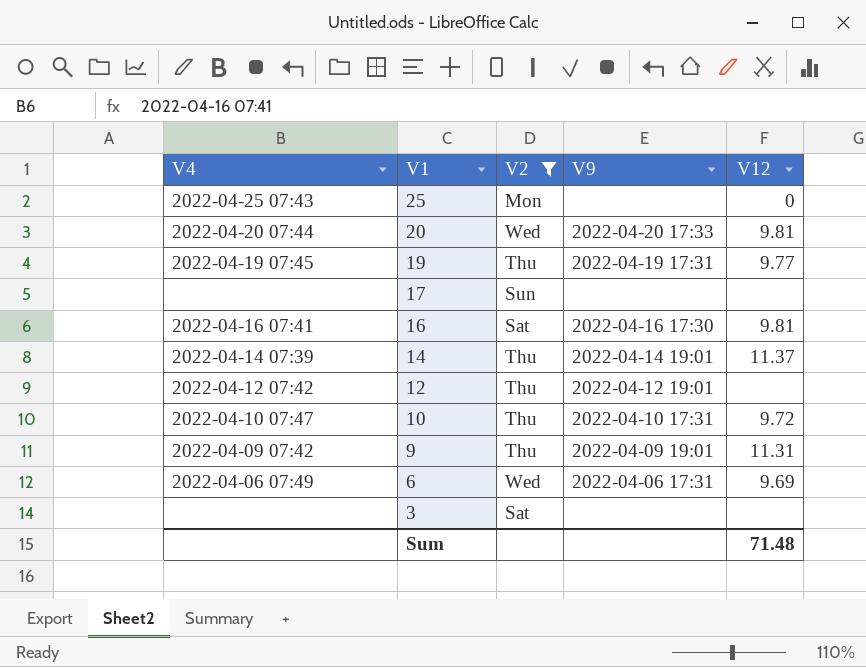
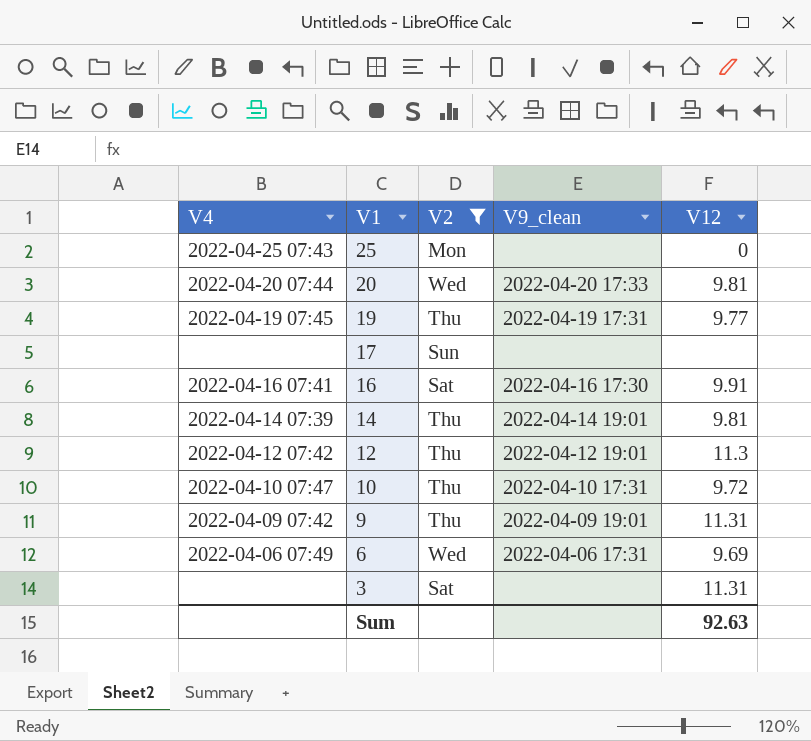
column name: V9 -> V9_clean
16 | V12: 9.81 -> 9.91
14 | V12: 11.37 -> 9.81
12 | V12: none -> 11.3
3 | V12: none -> 11.31
Sum | V12: 71.48 -> 92.63

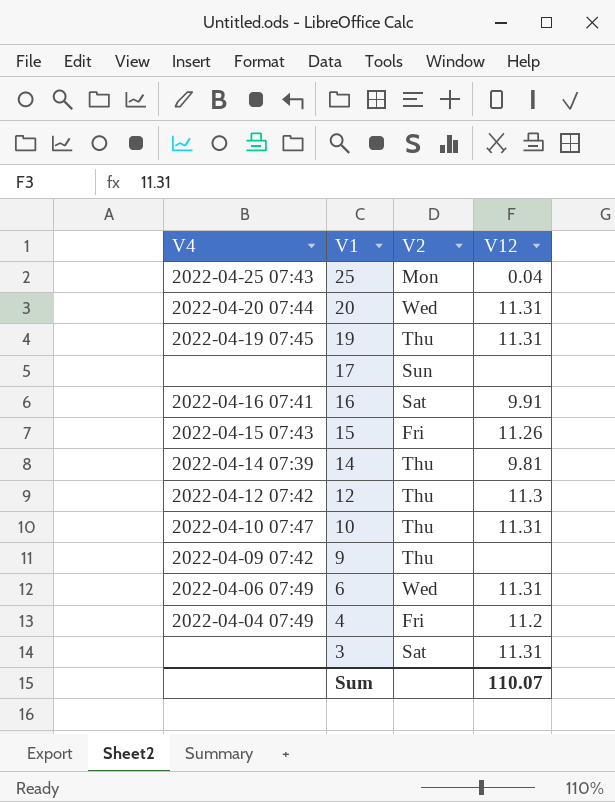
filter: V2 != Fri -> none
column V9_clean | position: 4 -> none
25 | V12: 0 -> 0.04
20 | V12: 9.81 -> 11.31
19 | V12: 9.77 -> 11.31
10 | V12: 9.72 -> 11.31
9 | V12: 11.31 -> none
6 | V12: 9.69 -> 11.31
Sum | V12: 92.63 -> 110.07

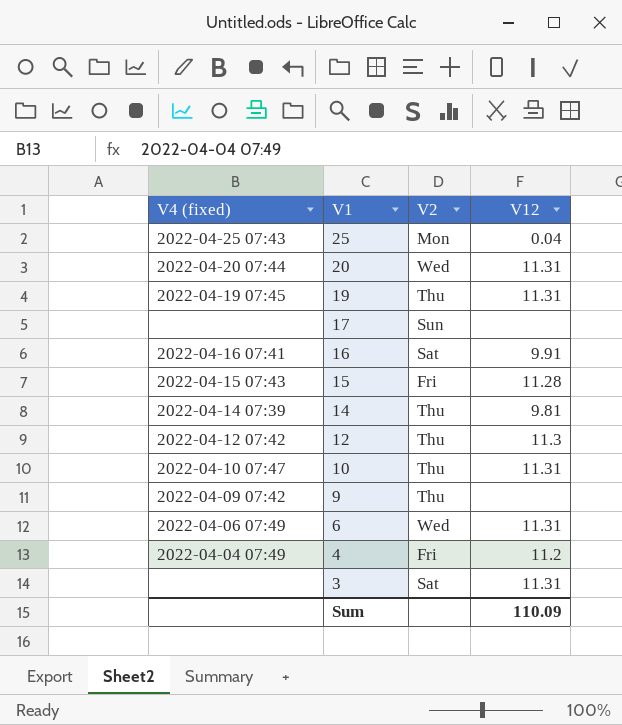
column name: V4 -> V4 (fixed)
15 | V12: 11.26 -> 11.28
Sum | V12: 110.07 -> 110.09

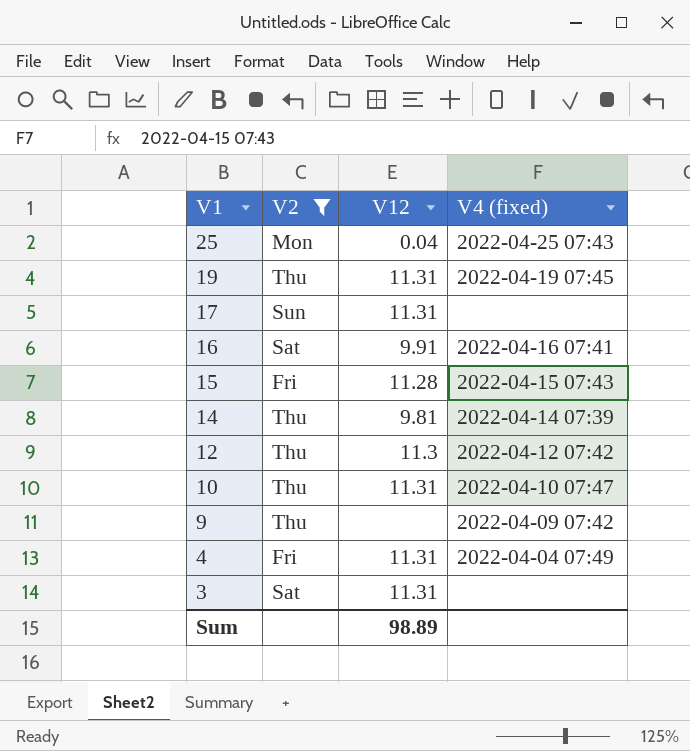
filter: none -> V2 != Wed
column V4 (fixed) | position: 1 -> 4
17 | V12: none -> 11.31
4 | V12: 11.2 -> 11.31
Sum | V12: 110.09 -> 98.89

